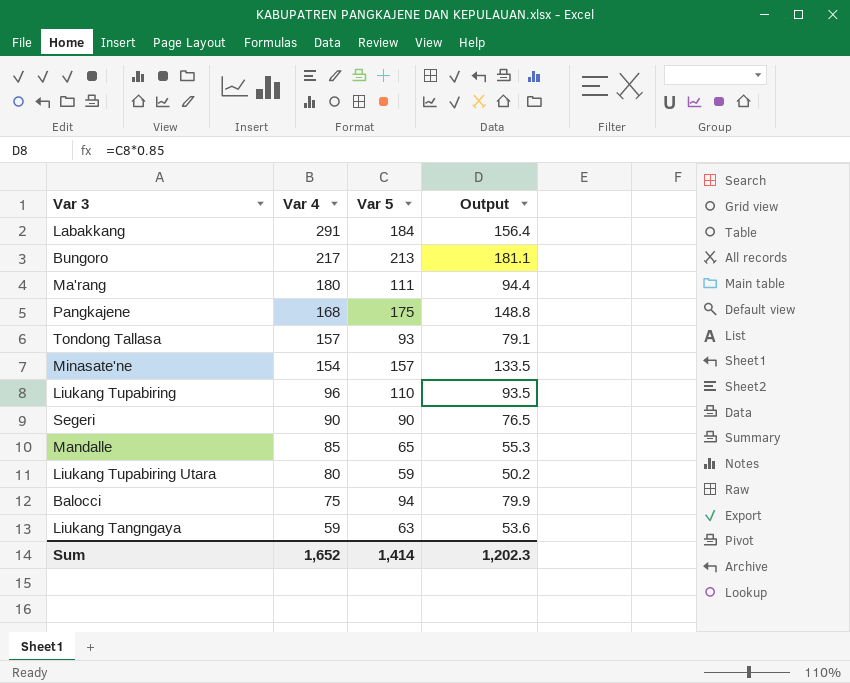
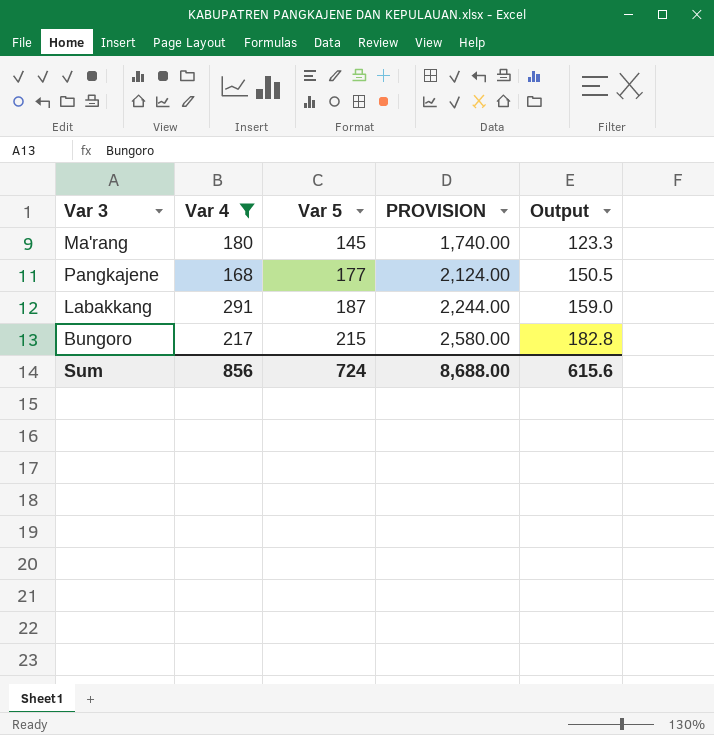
filter: none -> Var 4 >= 168
row order: Var 4 descending -> Var 5 ascending
column PROVISION | formula: none -> [Var 5] * 12
Ma'rang | Var 5: 111 -> 145
Ma'rang | Output: 94.4 -> 123.3
Pangkajene | Var 5: 175 -> 177
Pangkajene | Output: 148.8 -> 150.5
Labakkang | Var 5: 184 -> 187
Labakkang | Output: 156.4 -> 159.0
Bungoro | Var 5: 213 -> 215
Bungoro | Output: 181.1 -> 182.8
Sum | Var 4: 1,652 -> 856
Sum | Var 5: 1,414 -> 724
Sum | Output: 1,202.3 -> 615.6

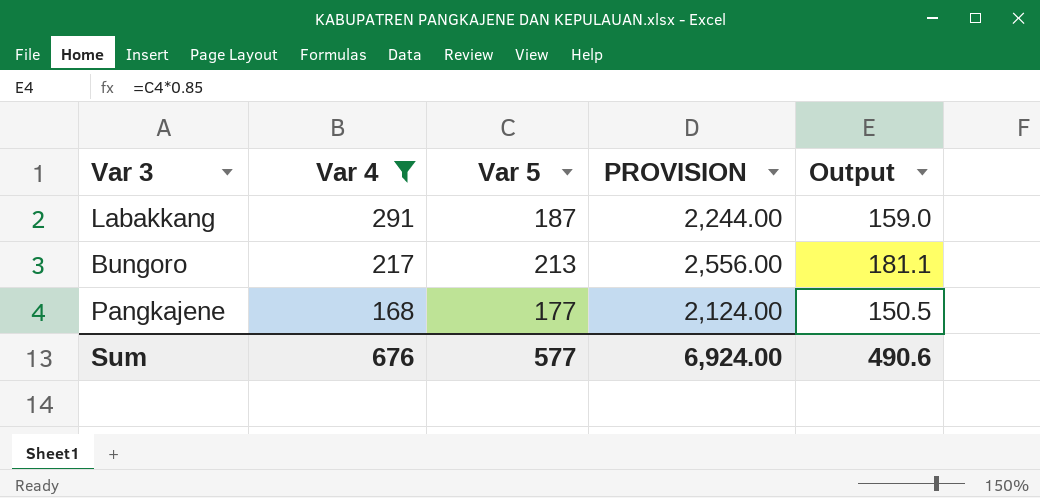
row order: Var 5 ascending -> Var 4 descending
row Ma'rang: 180 | 145 | 1,740.00 | 123.3 -> none
Bungoro | Var 5: 215 -> 213
Bungoro | PROVISION: 2,580.00 -> 2,556.00
Bungoro | Output: 182.8 -> 181.1
Sum | Var 4: 856 -> 676
Sum | Var 5: 724 -> 577
Sum | PROVISION: 8,688.00 -> 6,924.00
Sum | Output: 615.6 -> 490.6

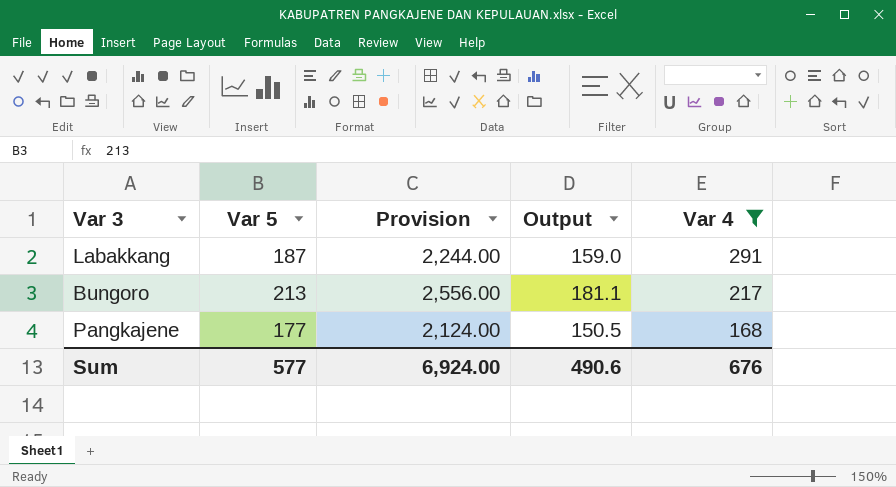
column name: PROVISION -> Provision
column Var 4 | position: 2 -> 5

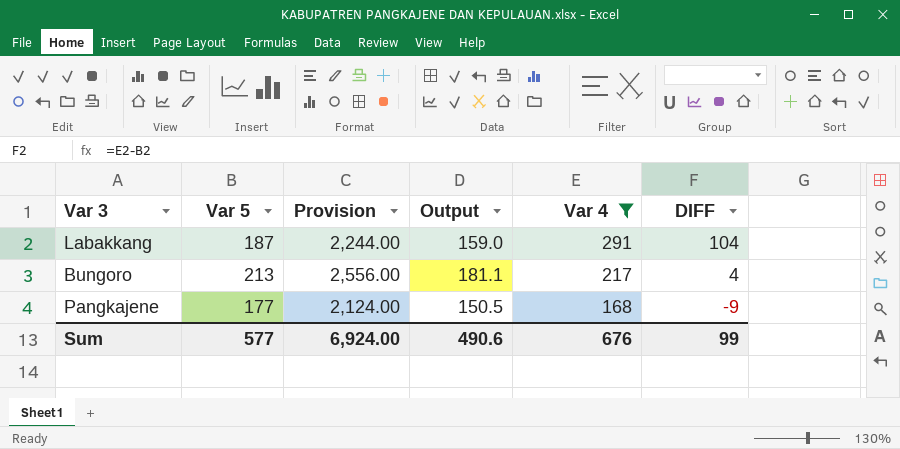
column DIFF | formula: none -> [Var 4] - [Var 5]

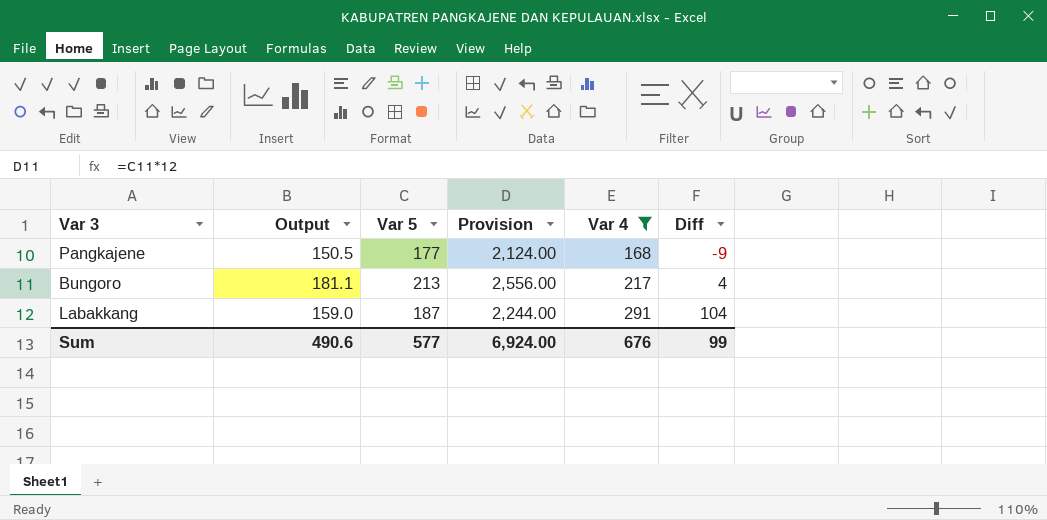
row order: Var 4 descending -> Var 4 ascending
column Output | position: 4 -> 2
column name: DIFF -> Diff

